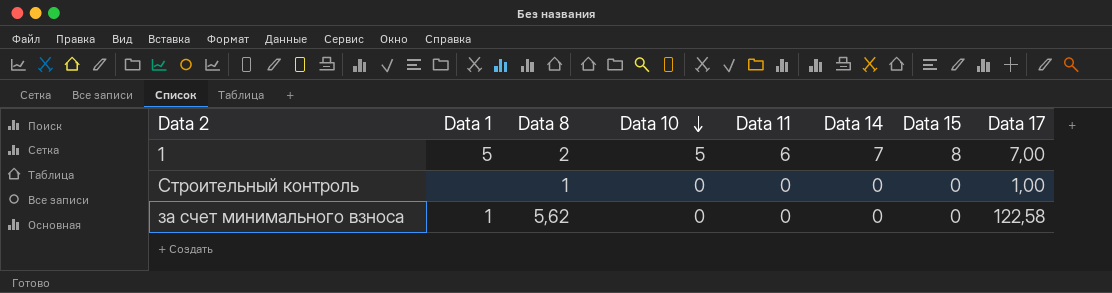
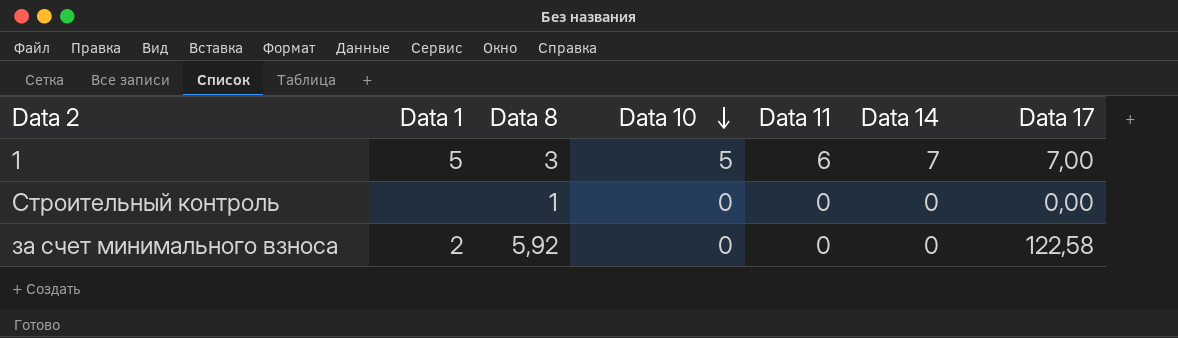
column Data 15 | position: 7 -> none
1 | Data 8: 2 -> 3
Строительный контроль | Data 17: 1,00 -> 0,00
за счет минимального взноса | Data 1: 1 -> 2
за счет минимального взноса | Data 8: 5,62 -> 5,92

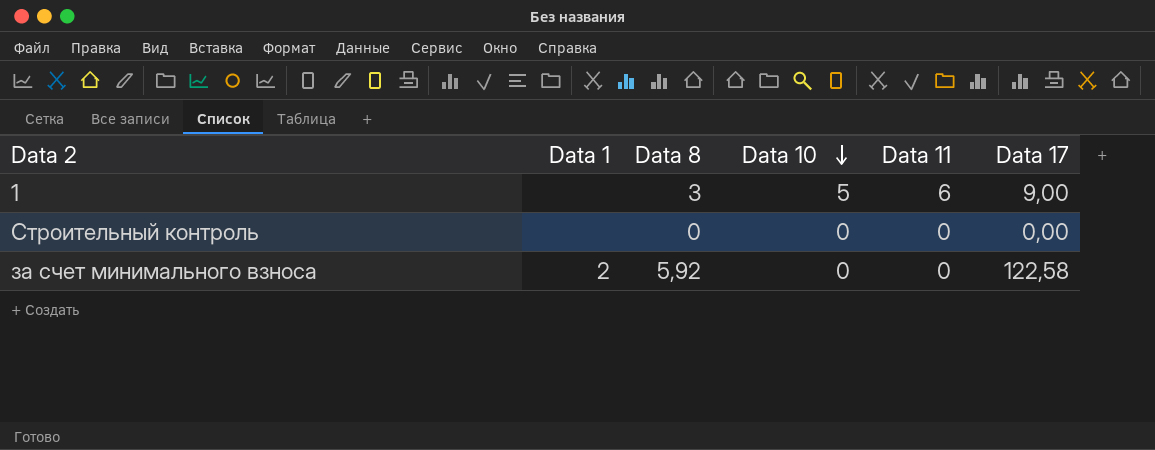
column Data 14 | position: 6 -> none
1 | Data 1: 5 -> none
1 | Data 17: 7,00 -> 9,00
Строительный контроль | Data 8: 1 -> 0

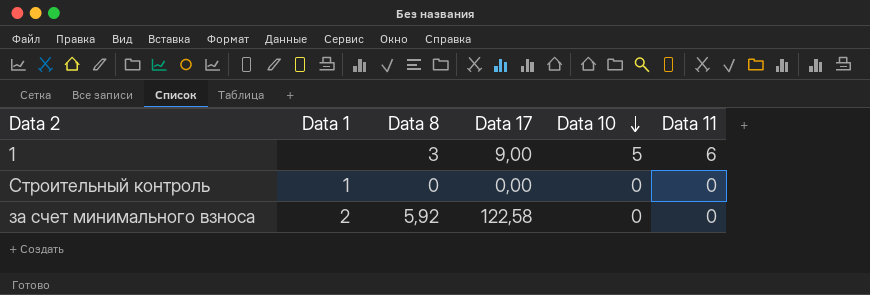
column Data 17 | position: 6 -> 4
Строительный контроль | Data 1: none -> 1

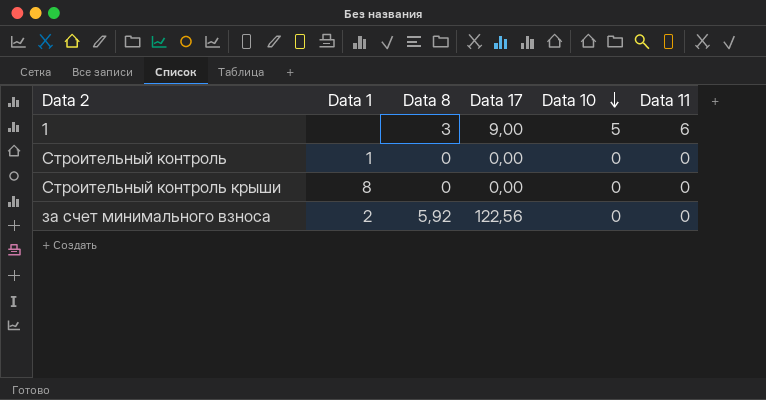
row Строительный контроль крыши: none -> 8 | 0 | 0,00 | 0 | 0
за счет минимального взноса | Data 17: 122,58 -> 122,56

